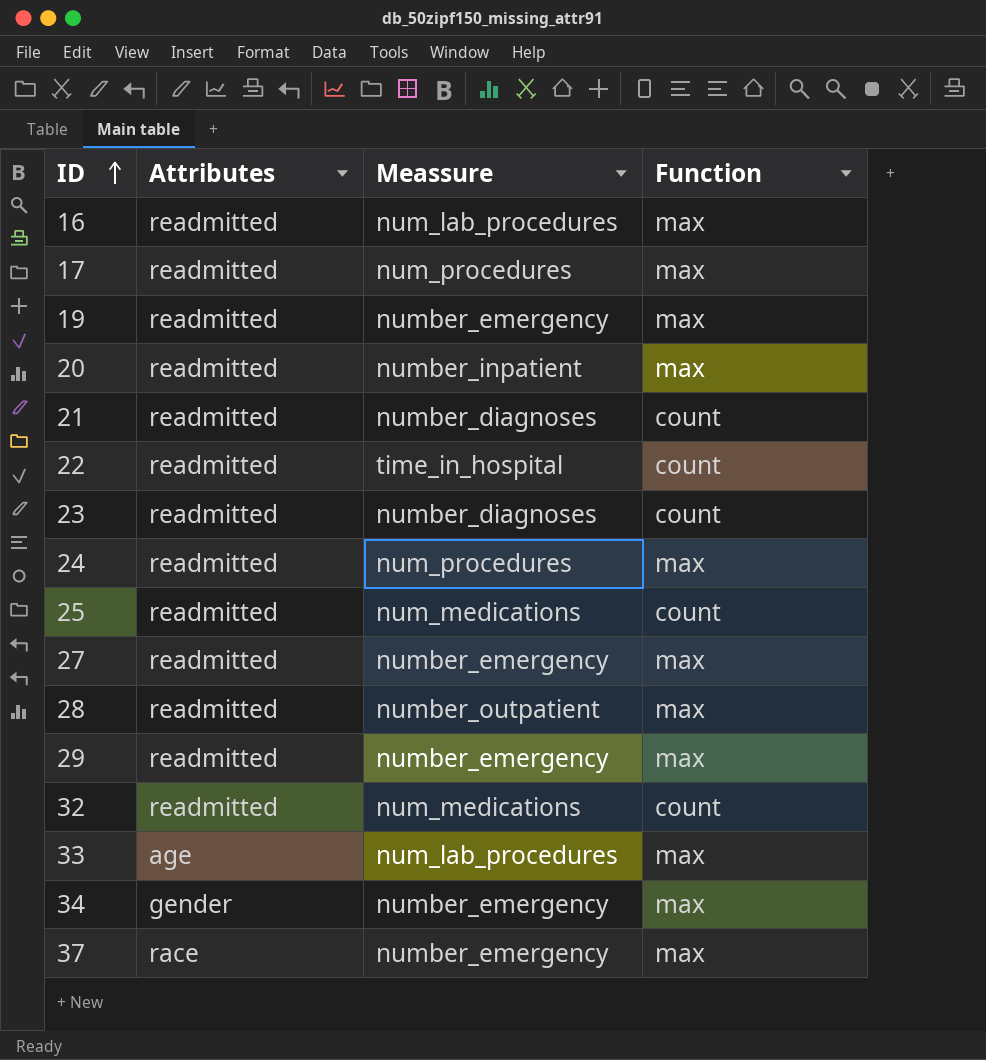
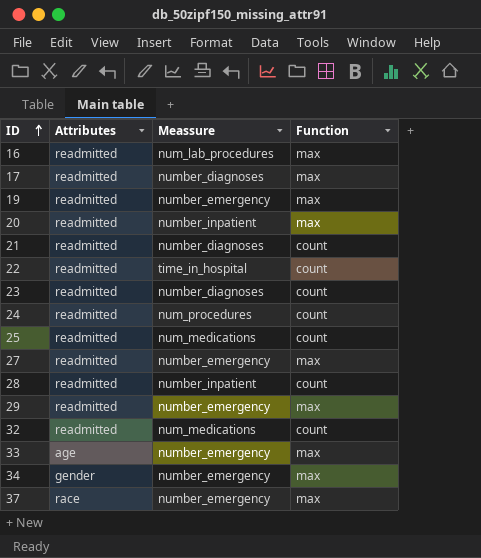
17 | Meassure: num_procedures -> number_diagnoses
24 | Function: max -> count
28 | Meassure: number_outpatient -> number_inpatient
28 | Function: max -> count
33 | Meassure: num_lab_procedures -> number_emergency

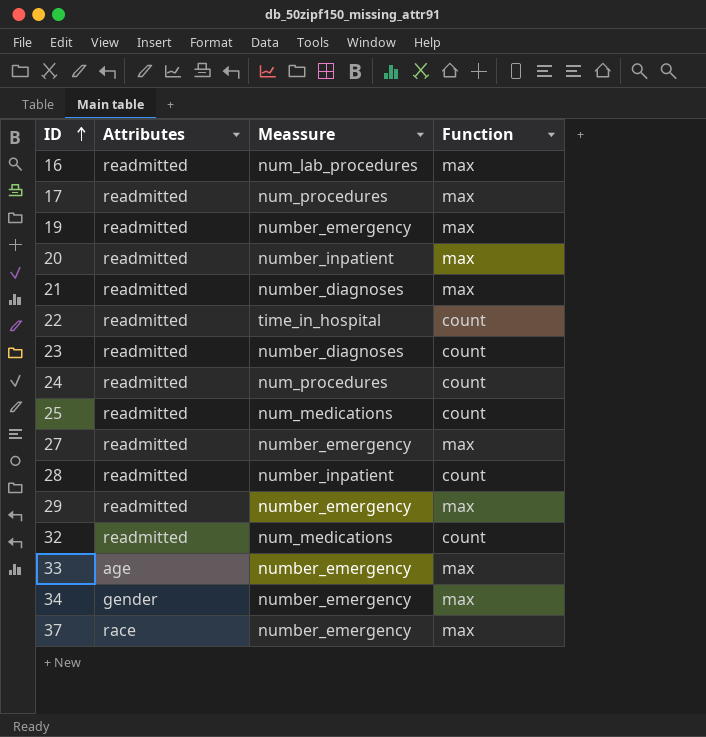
17 | Meassure: number_diagnoses -> num_procedures
21 | Function: count -> max

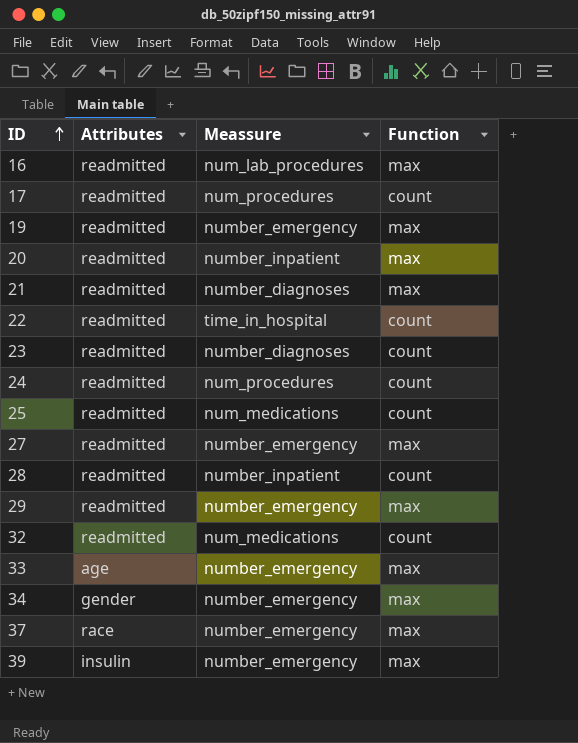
17 | Function: max -> count
row 39: none -> insulin | number_emergency | max

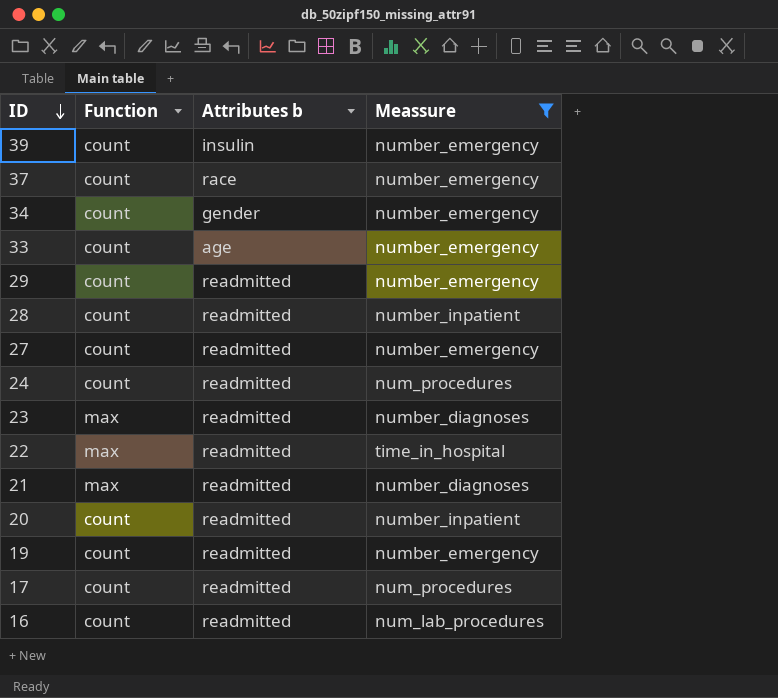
filter: none -> Meassure != num_medications
row order: ID ascending -> ID descending
column Function | position: 4 -> 2
column name: Attributes -> Attributes b
39 | Function: max -> count
37 | Function: max -> count
34 | Function: max -> count
33 | Function: max -> count
29 | Function: max -> count
27 | Function: max -> count
23 | Function: count -> max
22 | Function: count -> max
20 | Function: max -> count
19 | Function: max -> count
16 | Function: max -> count

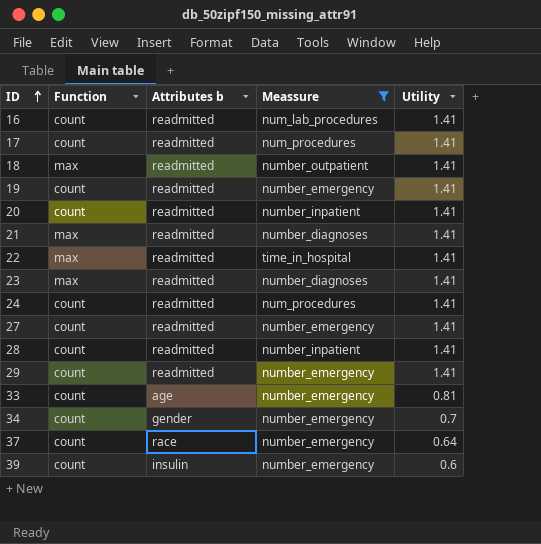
row order: ID descending -> ID ascending
column Utility | position: none -> 5
row 18: none -> max | readmitted | number_outpatient | 1.41

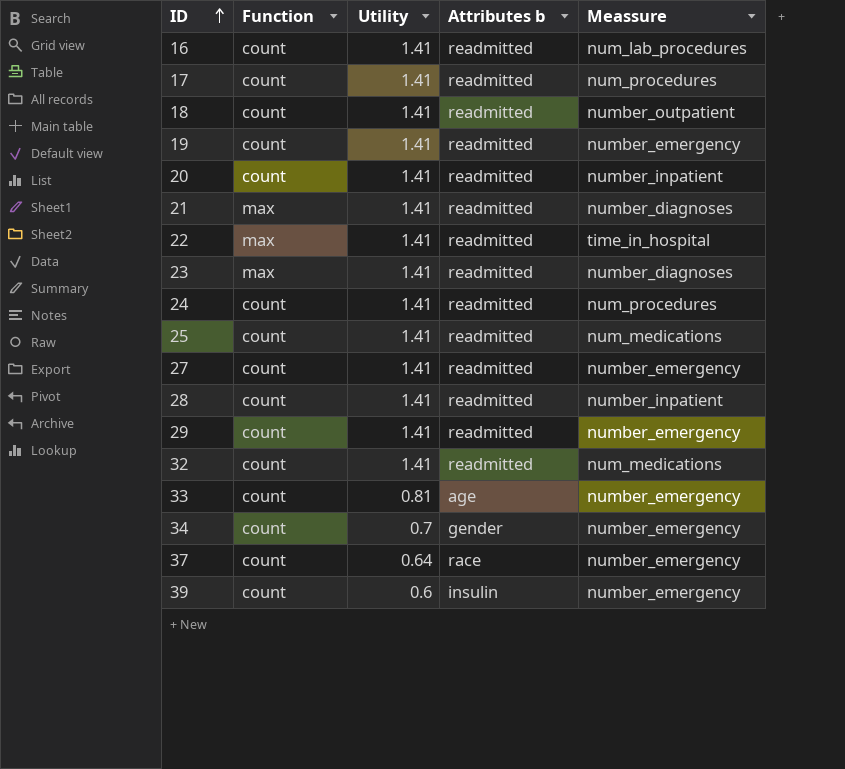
filter: Meassure != num_medications -> none
column Utility | position: 5 -> 3
18 | Function: max -> count

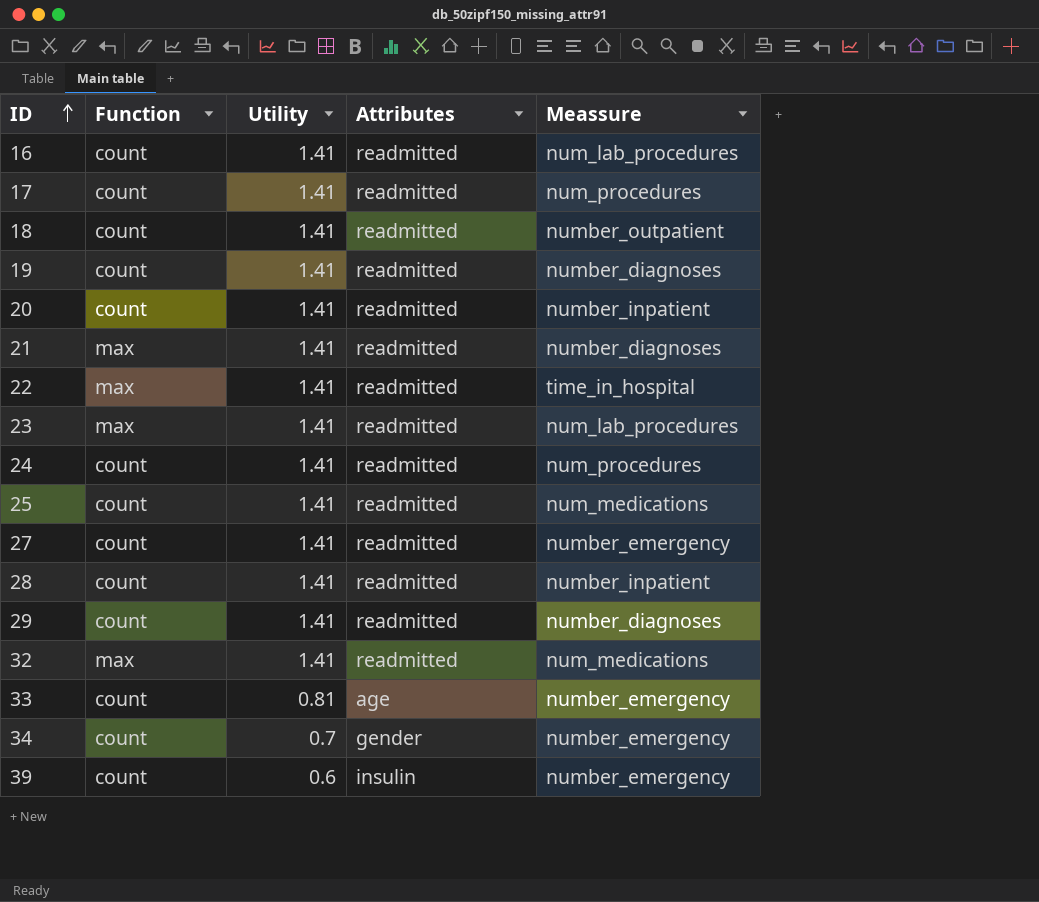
column name: Attributes b -> Attributes
row 37: count | 0.64 | race | number_emergency -> none
19 | Meassure: number_emergency -> number_diagnoses
23 | Meassure: number_diagnoses -> num_lab_procedures
29 | Meassure: number_emergency -> number_diagnoses
32 | Function: count -> max

